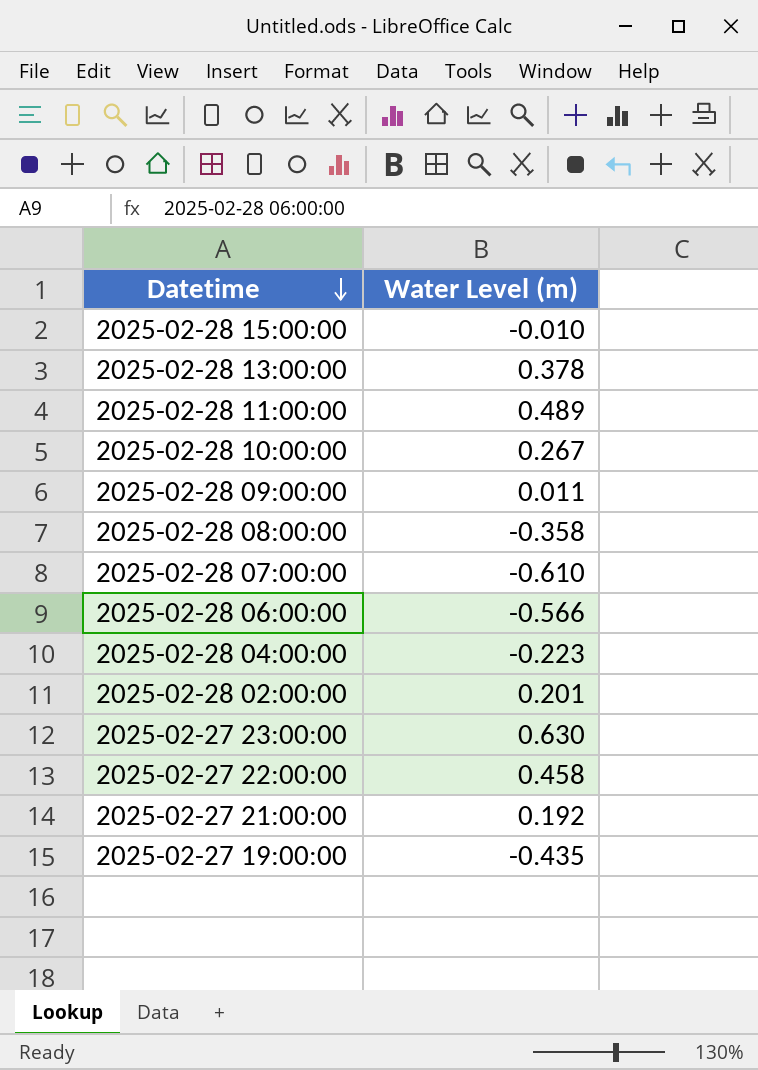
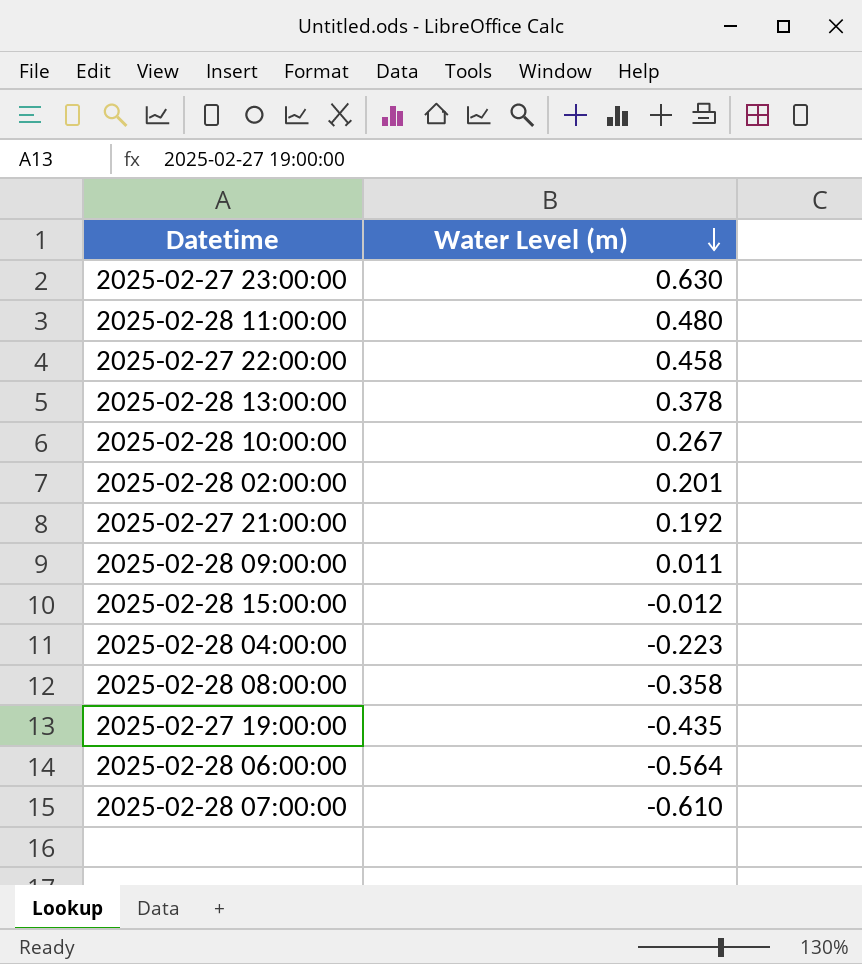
row order: Datetime descending -> Water Level (m) descending
2025-02-28 11:00:00 | Water Level (m): 0.489 -> 0.480
2025-02-28 15:00:00 | Water Level (m): -0.010 -> -0.012
2025-02-28 06:00:00 | Water Level (m): -0.566 -> -0.564

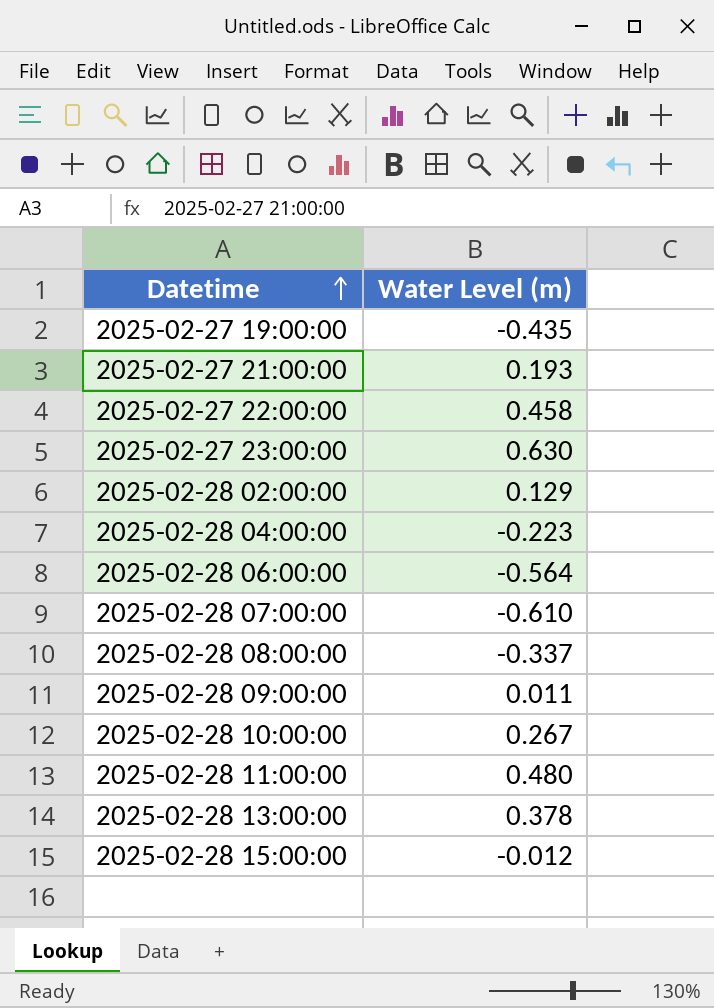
row order: Water Level (m) descending -> Datetime ascending
2025-02-27 21:00:00 | Water Level (m): 0.192 -> 0.193
2025-02-28 02:00:00 | Water Level (m): 0.201 -> 0.129
2025-02-28 08:00:00 | Water Level (m): -0.358 -> -0.337

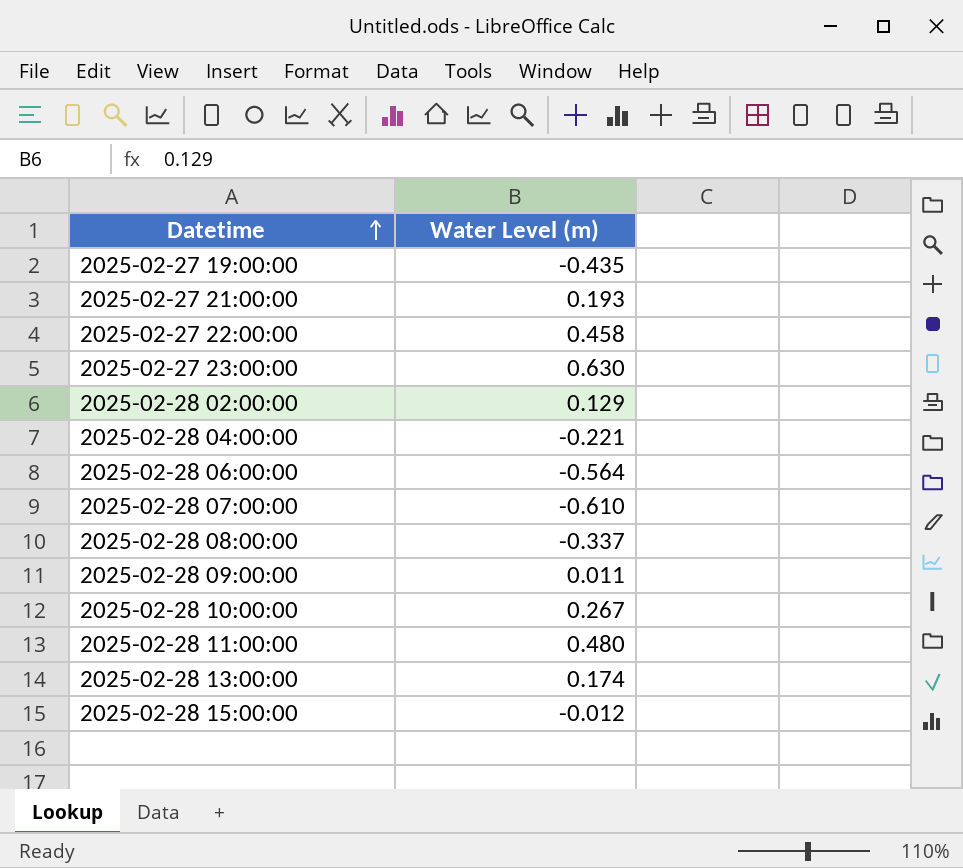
2025-02-28 04:00:00 | Water Level (m): -0.223 -> -0.221
2025-02-28 13:00:00 | Water Level (m): 0.378 -> 0.174

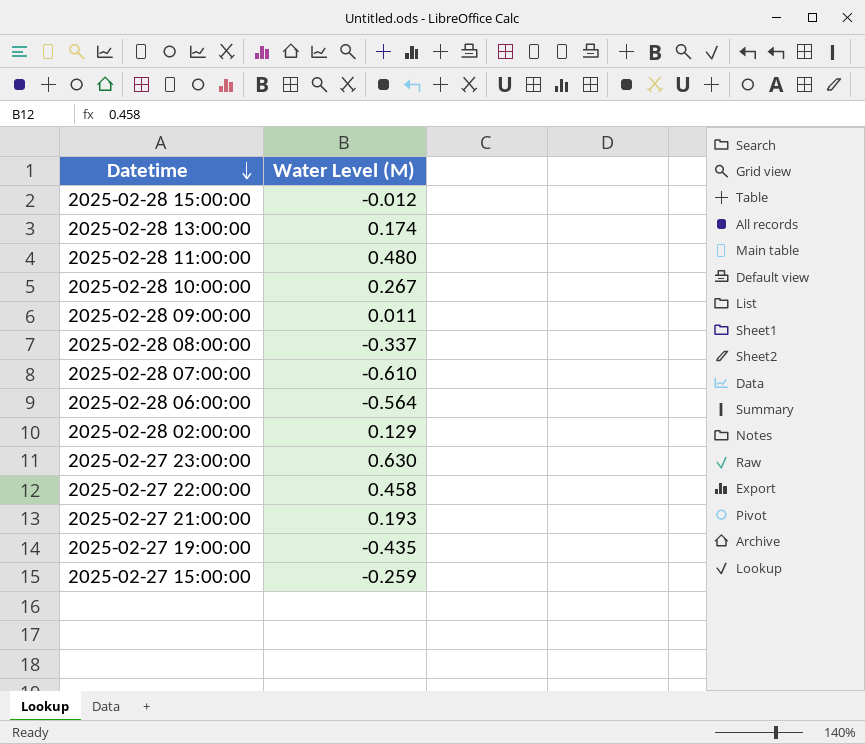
row order: Datetime ascending -> Datetime descending
column name: Water Level (m) -> Water Level (M)
row 2025-02-28 04:00:00: -0.221 -> none
row 2025-02-27 15:00:00: none -> -0.259

